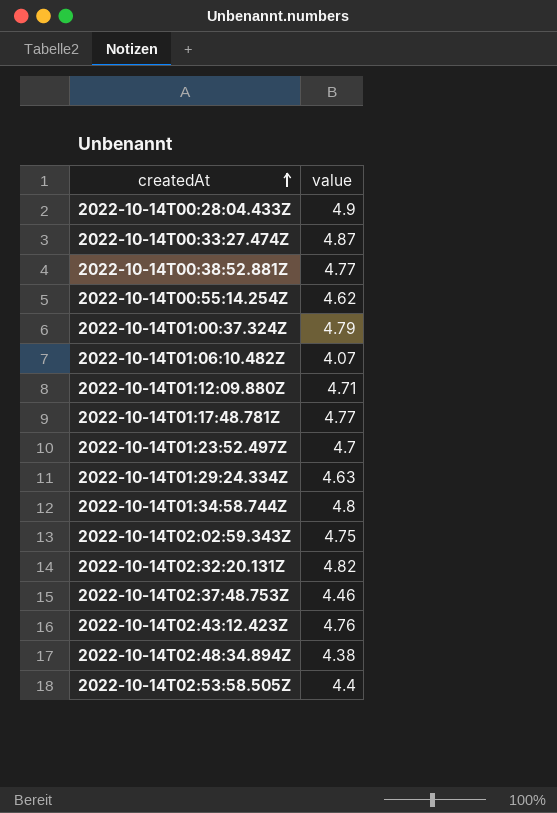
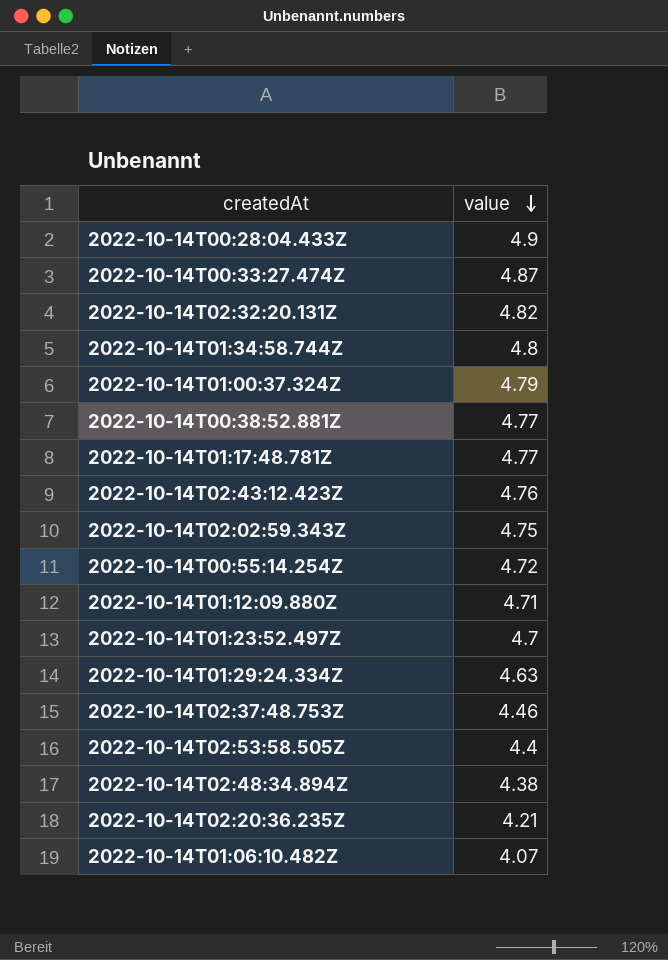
row order: createdAt ascending -> value descending
2022-10-14T00:55:14.254Z | value: 4.62 -> 4.72
row 2022-10-14T02:20:36.235Z: none -> 4.21

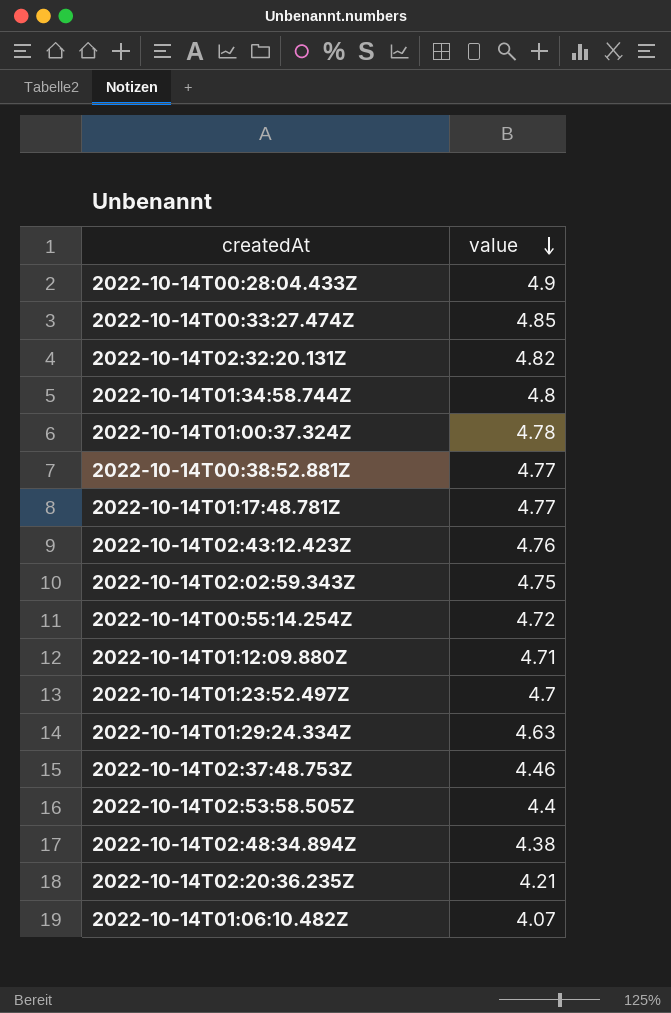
2022-10-14T00:33:27.474Z | value: 4.87 -> 4.85
2022-10-14T01:00:37.324Z | value: 4.79 -> 4.78

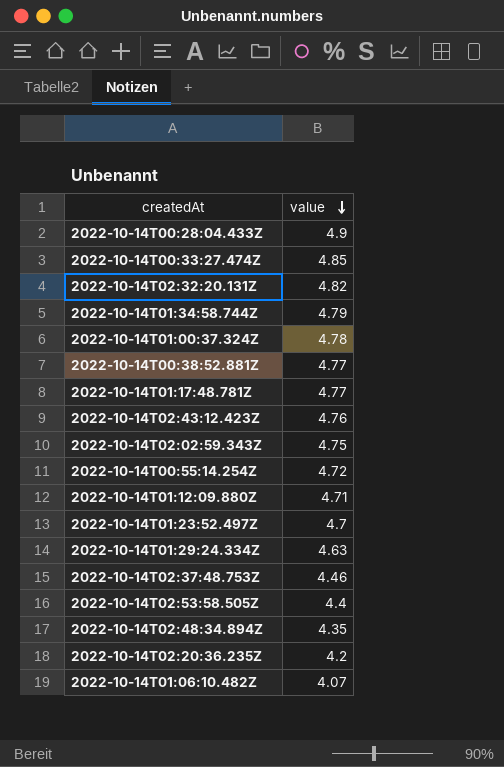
2022-10-14T01:34:58.744Z | value: 4.8 -> 4.79
2022-10-14T02:48:34.894Z | value: 4.38 -> 4.35
2022-10-14T02:20:36.235Z | value: 4.21 -> 4.2

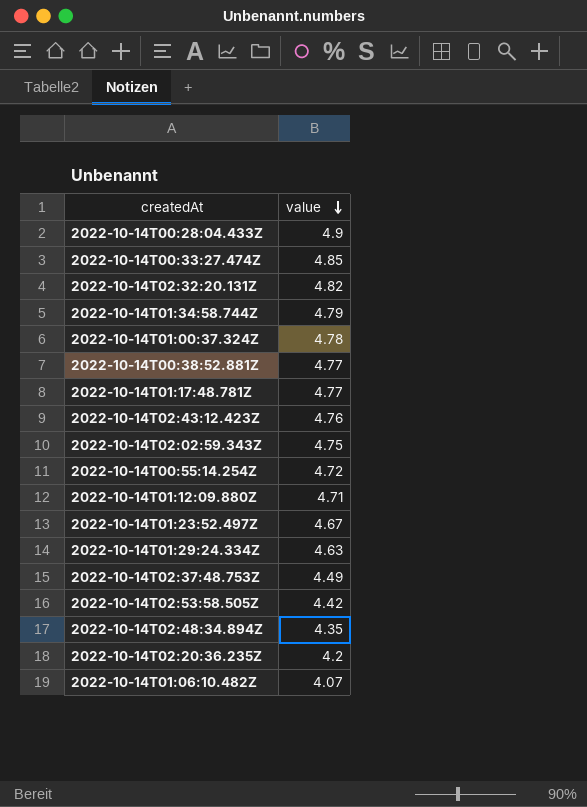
2022-10-14T01:23:52.497Z | value: 4.7 -> 4.67
2022-10-14T02:37:48.753Z | value: 4.46 -> 4.49
2022-10-14T02:53:58.505Z | value: 4.4 -> 4.42

